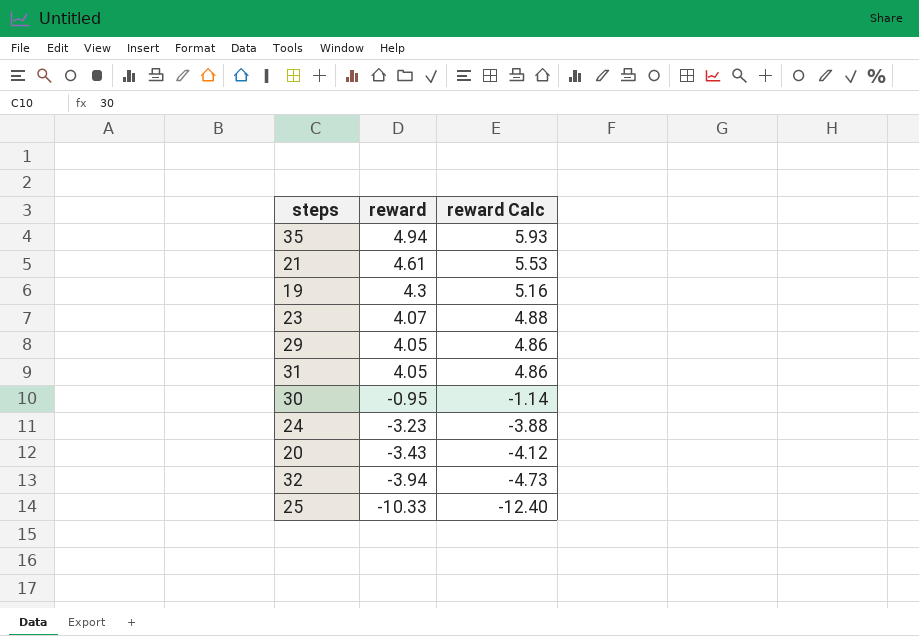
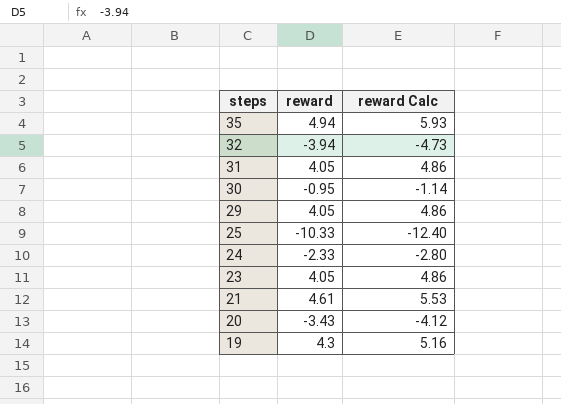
row order: reward descending -> steps descending
24 | reward: -3.23 -> -2.33
24 | reward Calc: -3.88 -> -2.80
23 | reward: 4.07 -> 4.05
23 | reward Calc: 4.88 -> 4.86

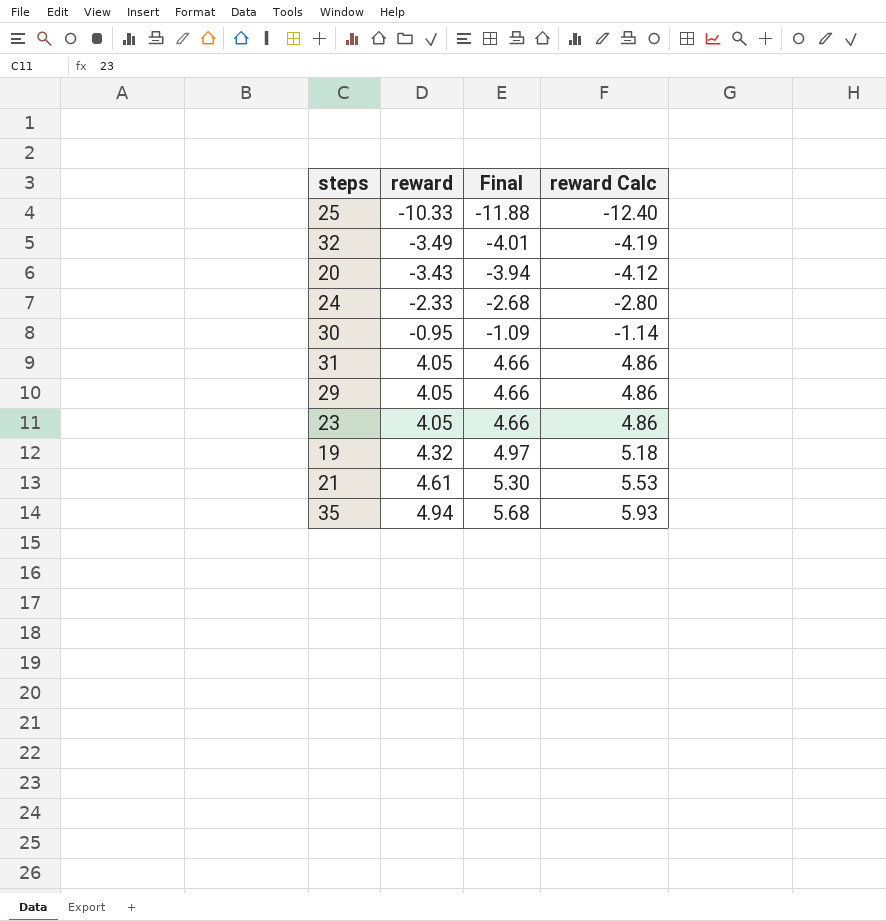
row order: steps descending -> reward ascending
column Final | formula: none -> [reward] * 1.15
32 | reward: -3.94 -> -3.49
32 | reward Calc: -4.73 -> -4.19
19 | reward: 4.3 -> 4.32
19 | reward Calc: 5.16 -> 5.18

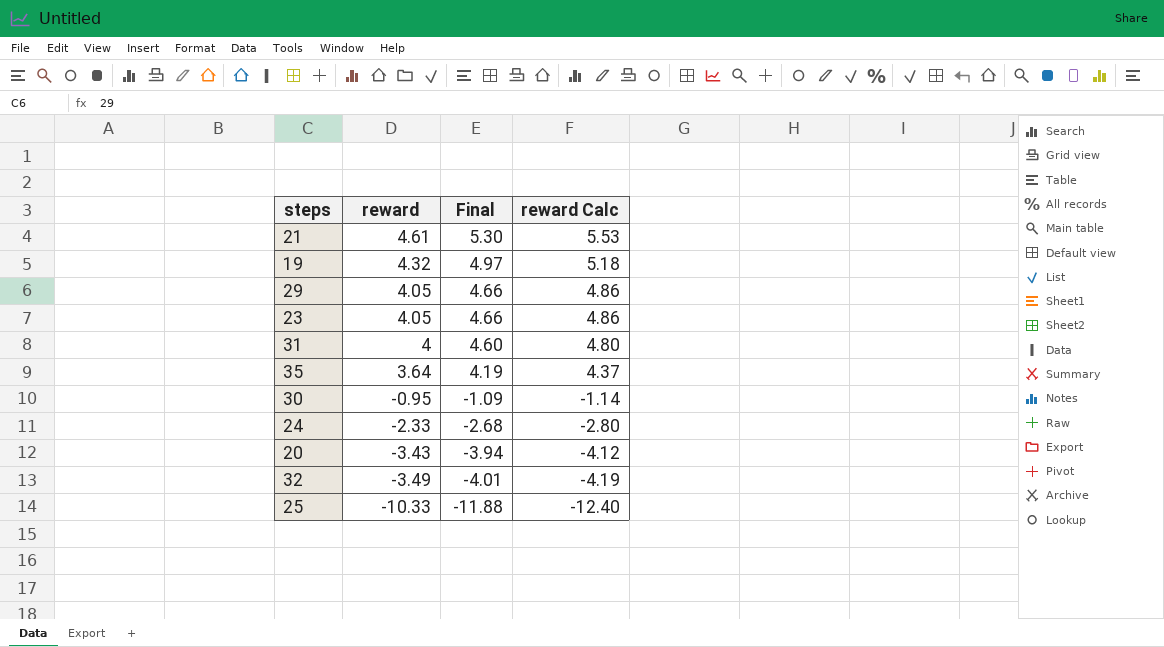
row order: reward ascending -> reward descending
31 | reward: 4.05 -> 4
31 | Final: 4.66 -> 4.60
31 | reward Calc: 4.86 -> 4.80
35 | reward: 4.94 -> 3.64
35 | Final: 5.68 -> 4.19
35 | reward Calc: 5.93 -> 4.37

